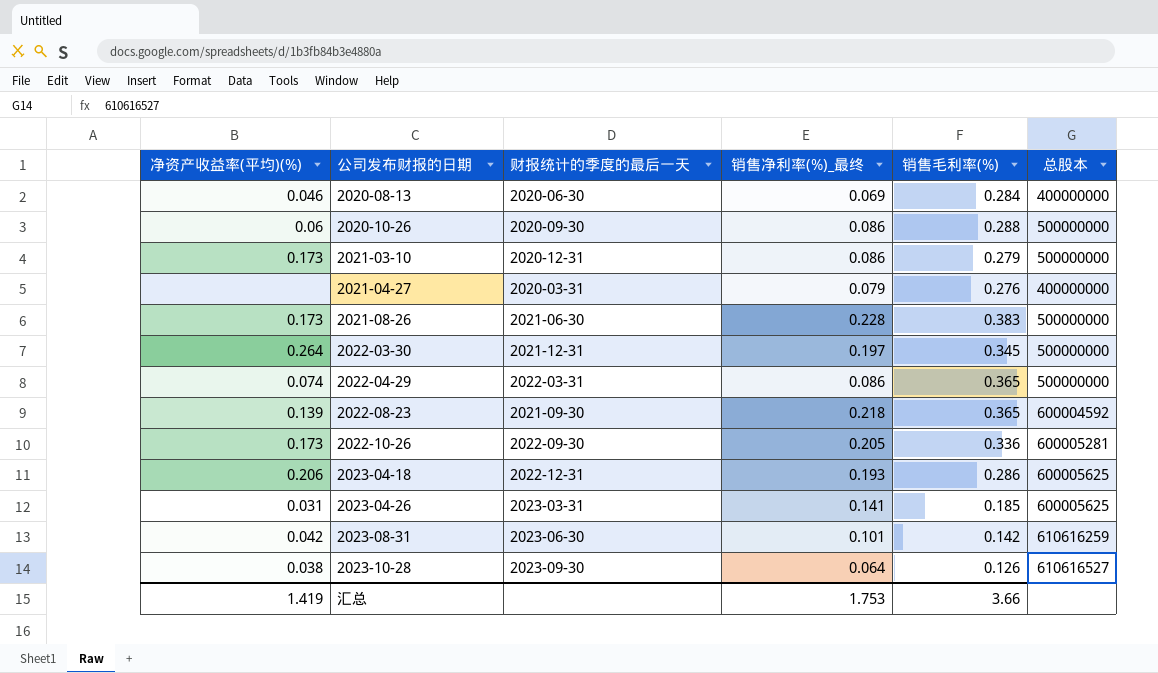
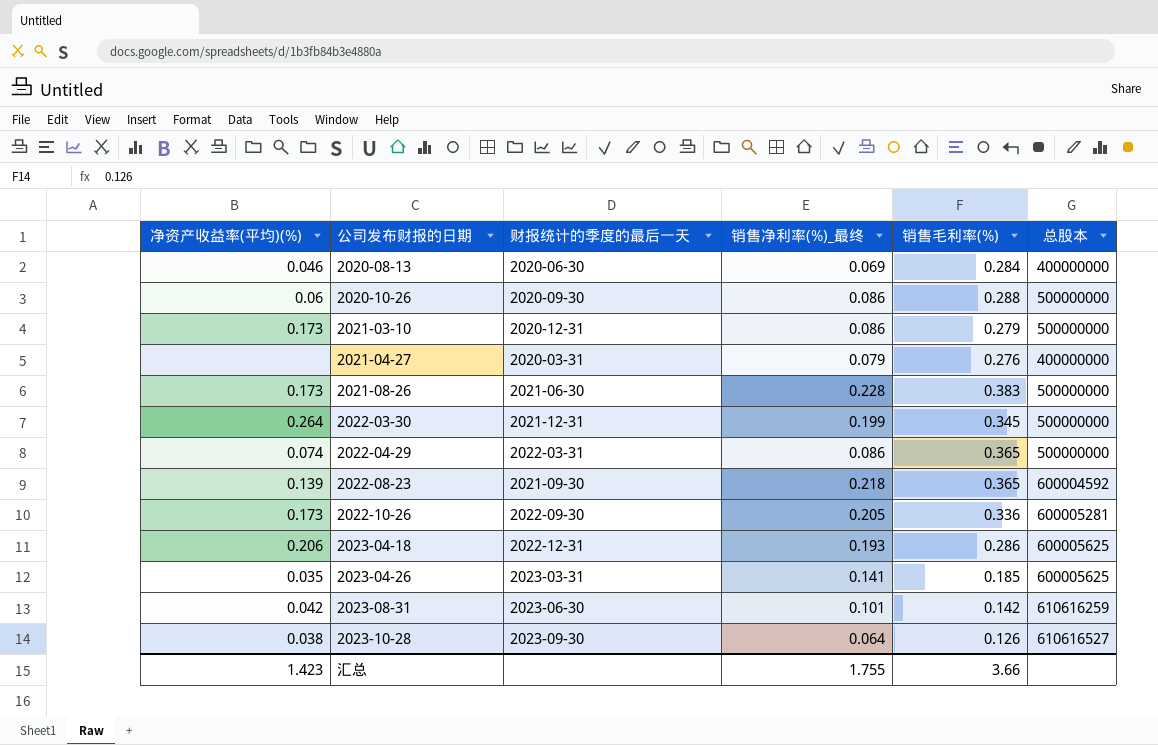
2022-03-30 | 销售净利率(%)_最终: 0.197 -> 0.199
2023-04-26 | 净资产收益率(平均)(%): 0.031 -> 0.035
汇总 | 净资产收益率(平均)(%): 1.419 -> 1.423
汇总 | 销售净利率(%)_最终: 1.753 -> 1.755

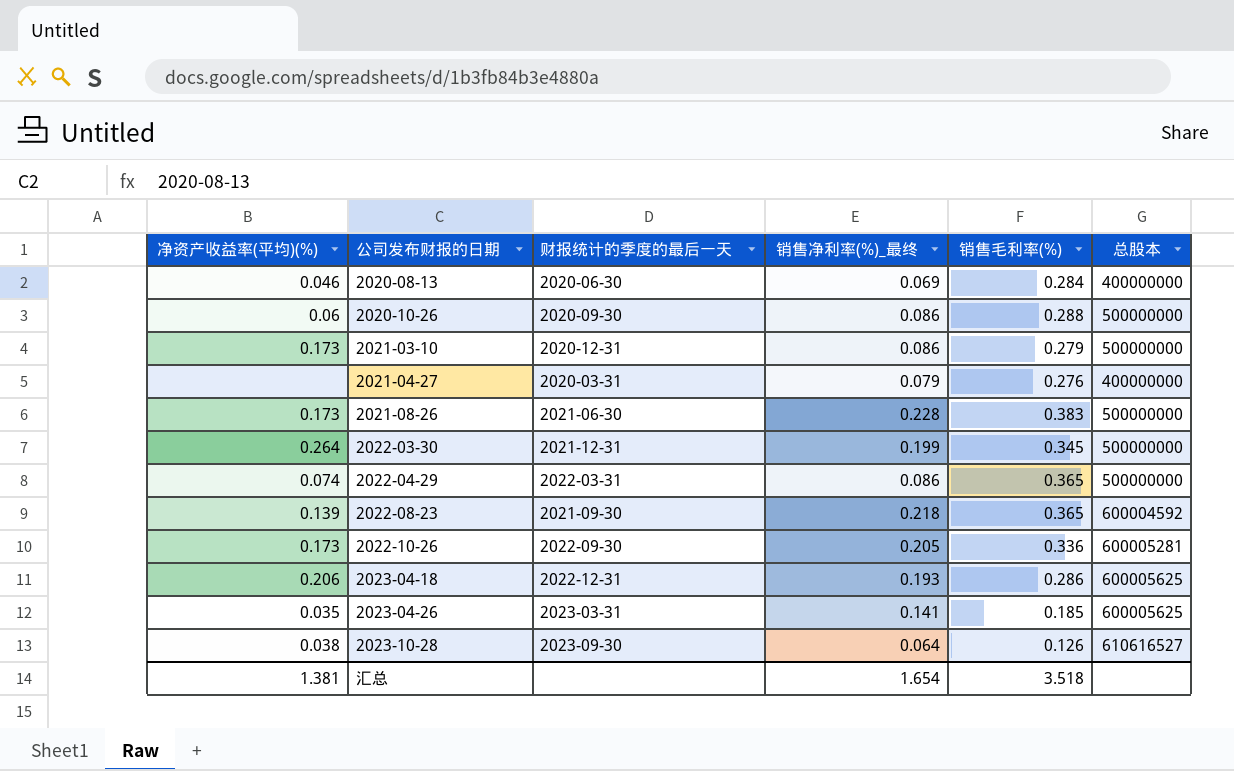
row 2023-08-31: 0.042 | 2023-06-30 | 0.101 | 0.142 | 610616259 -> none
汇总 | 净资产收益率(平均)(%): 1.423 -> 1.381
汇总 | 销售净利率(%)_最终: 1.755 -> 1.654
汇总 | 销售毛利率(%): 3.66 -> 3.518

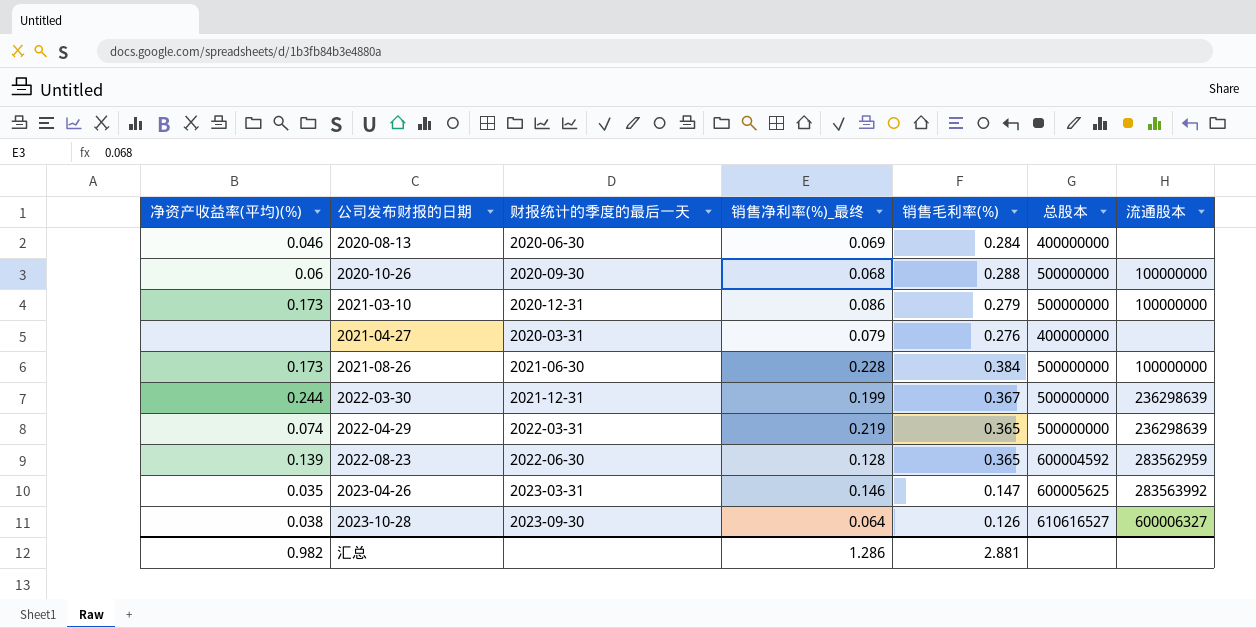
column 流通股本 | position: none -> 7
row 2022-10-26: 0.173 | 2022-09-30 | 0.205 | 0.336 | 600005281 -> none
row 2023-04-18: 0.206 | 2022-12-31 | 0.193 | 0.286 | 600005625 -> none
2020-10-26 | 销售净利率(%)_最终: 0.086 -> 0.068
2021-08-26 | 销售毛利率(%): 0.383 -> 0.384
2022-03-30 | 净资产收益率(平均)(%): 0.264 -> 0.244
2022-03-30 | 销售毛利率(%): 0.345 -> 0.367
2022-04-29 | 销售净利率(%)_最终: 0.086 -> 0.219
2022-08-23 | 财报统计的季度的最后一天: 2021-09-30 -> 2022-06-30
2022-08-23 | 销售净利率(%)_最终: 0.218 -> 0.128
2023-04-26 | 销售净利率(%)_最终: 0.141 -> 0.146
2023-04-26 | 销售毛利率(%): 0.185 -> 0.147
汇总 | 净资产收益率(平均)(%): 1.381 -> 0.982
汇总 | 销售净利率(%)_最终: 1.654 -> 1.286
汇总 | 销售毛利率(%): 3.518 -> 2.881

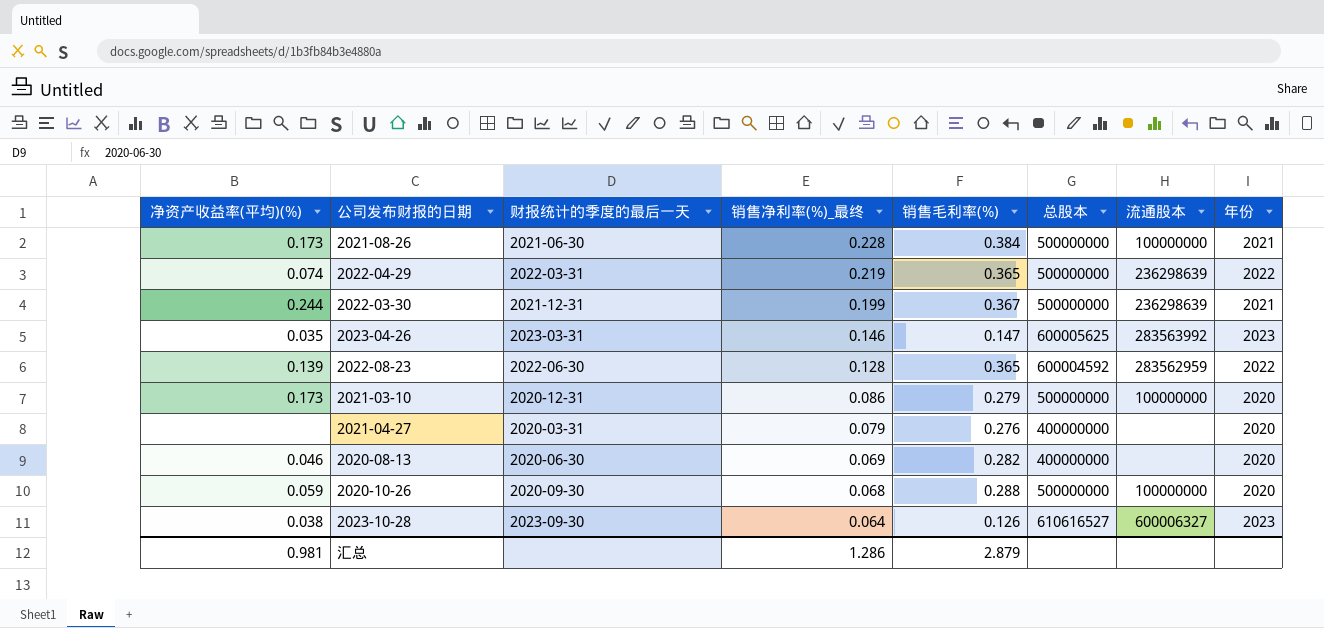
row order: 公司发布财报的日期 ascending -> 销售净利率(%)_最终 descending
column 年份 | position: none -> 8
2020-08-13 | 销售毛利率(%): 0.284 -> 0.282
2020-10-26 | 净资产收益率(平均)(%): 0.06 -> 0.059
汇总 | 净资产收益率(平均)(%): 0.982 -> 0.981
汇总 | 销售毛利率(%): 2.881 -> 2.879

